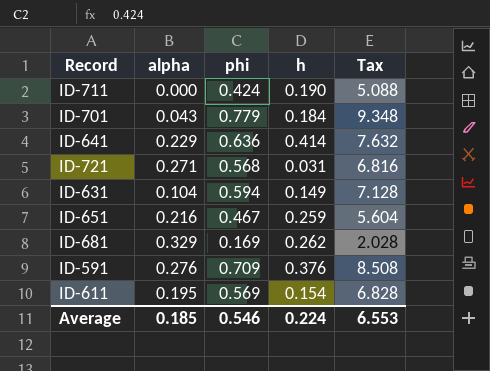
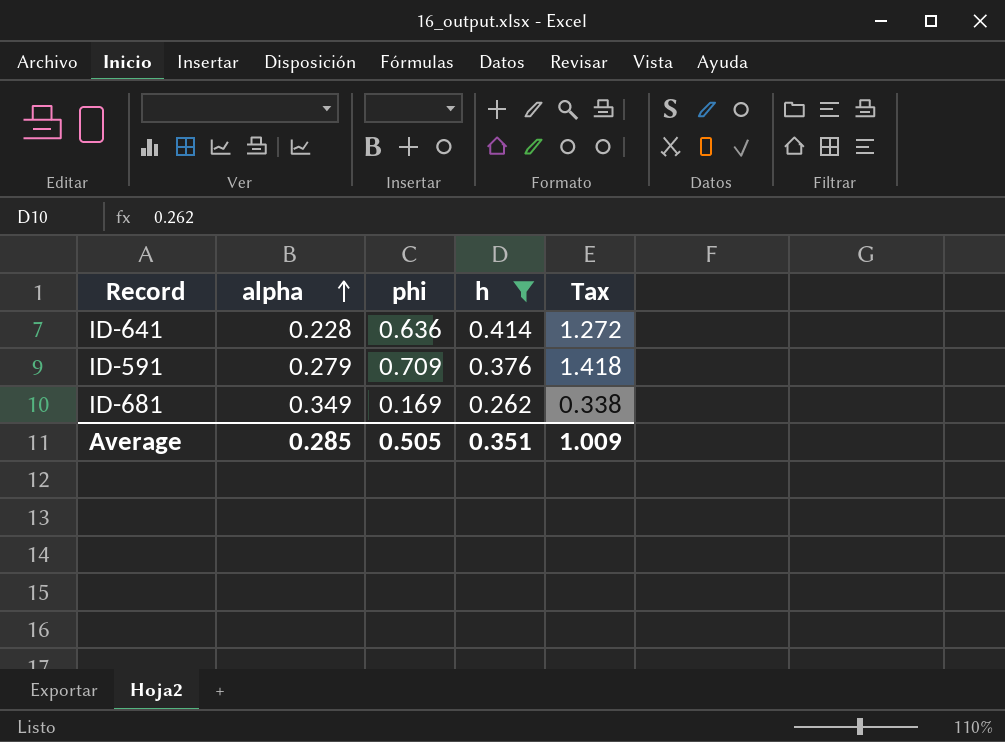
filter: none -> h >= 0.262
row order: none -> alpha ascending
column Tax | formula: [phi] * 12 -> [phi] * 2
ID-641 | alpha: 0.229 -> 0.228
ID-591 | alpha: 0.276 -> 0.279
ID-681 | alpha: 0.329 -> 0.349
Average | alpha: 0.185 -> 0.285
Average | phi: 0.546 -> 0.505
Average | h: 0.224 -> 0.351
Average | Tax: 6.553 -> 1.009

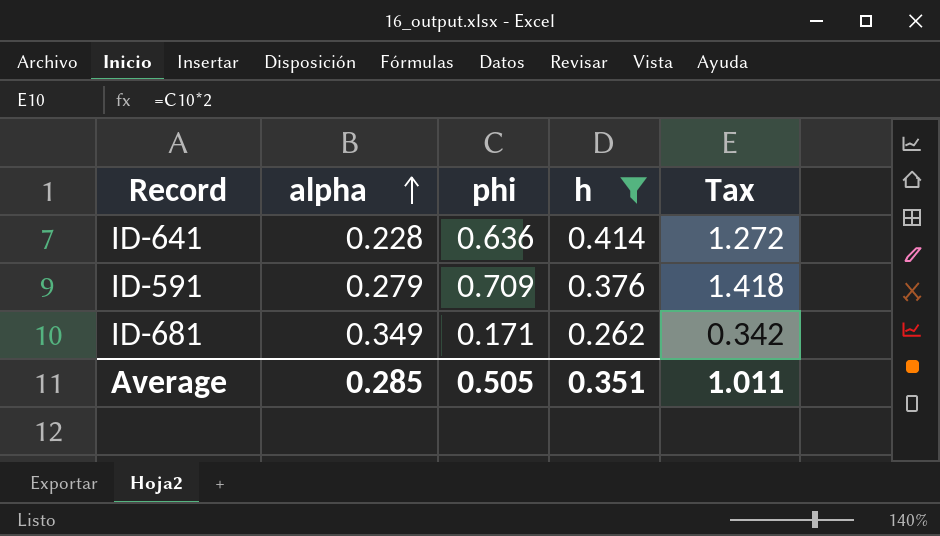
ID-681 | phi: 0.169 -> 0.171
ID-681 | Tax: 0.338 -> 0.342
Average | Tax: 1.009 -> 1.011

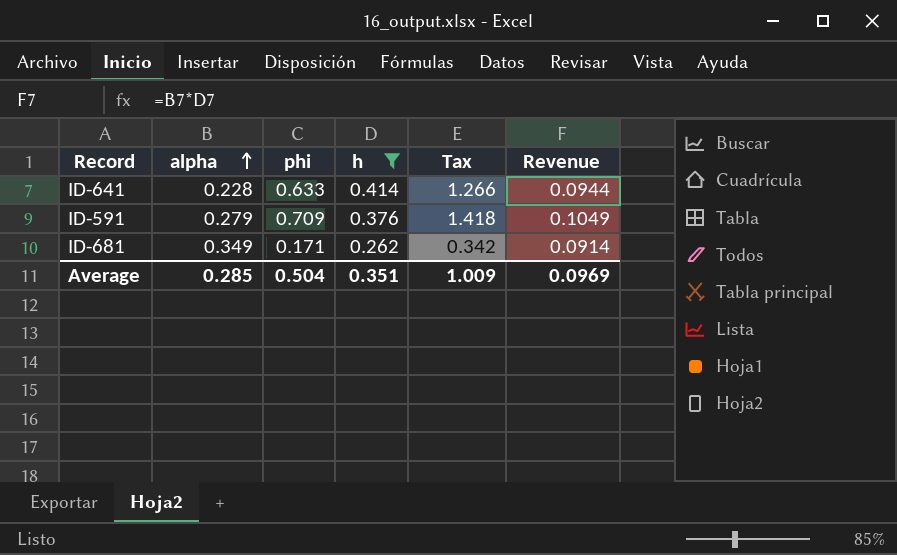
column Revenue | formula: none -> [alpha] * [h]
ID-641 | phi: 0.636 -> 0.633
ID-641 | Tax: 1.272 -> 1.266
Average | phi: 0.505 -> 0.504
Average | Tax: 1.011 -> 1.009

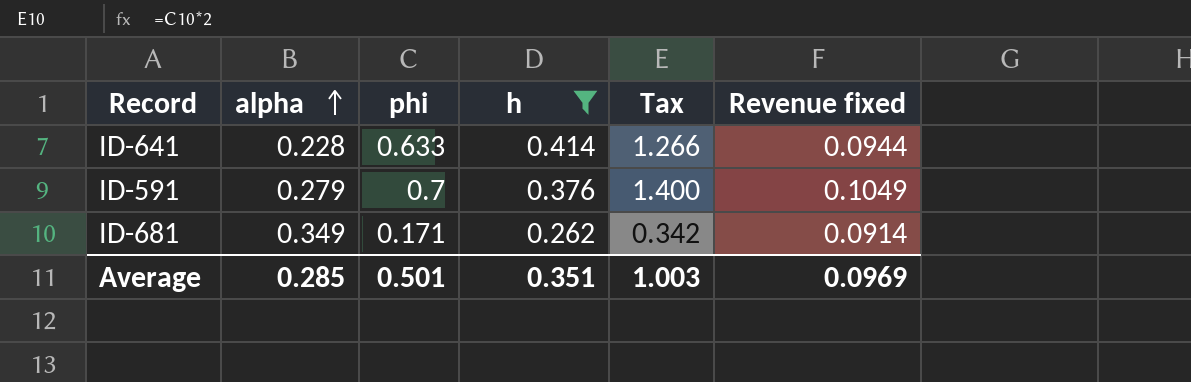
column name: Revenue -> Revenue fixed
ID-591 | phi: 0.709 -> 0.7
ID-591 | Tax: 1.418 -> 1.400
Average | phi: 0.504 -> 0.501
Average | Tax: 1.009 -> 1.003

